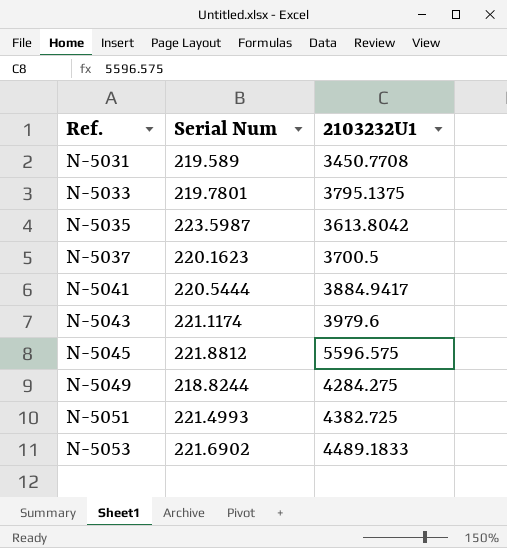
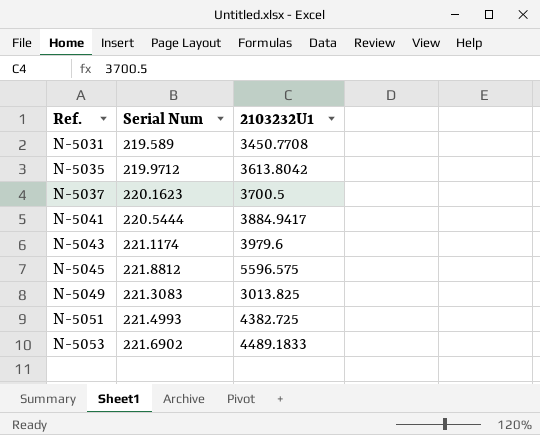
row N-5033: 219.7801 | 3795.1375 -> none
N-5035 | Serial Num: 223.5987 -> 219.9712
N-5049 | Serial Num: 218.8244 -> 221.3083
N-5049 | 2103232U1: 4284.275 -> 3013.825

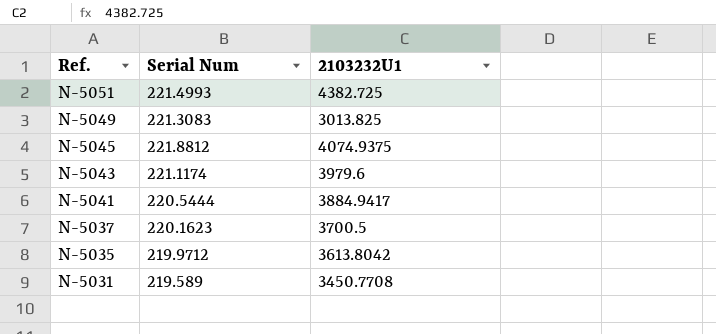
row order: Ref. ascending -> Ref. descending
row N-5053: 221.6902 | 4489.1833 -> none
N-5045 | 2103232U1: 5596.575 -> 4074.9375

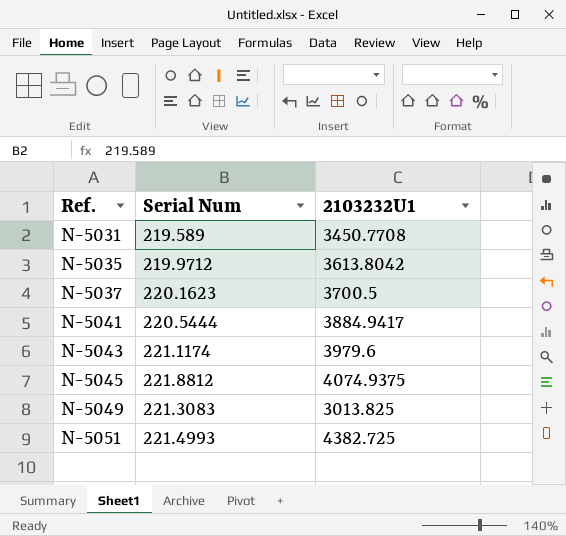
row order: Ref. descending -> Ref. ascending

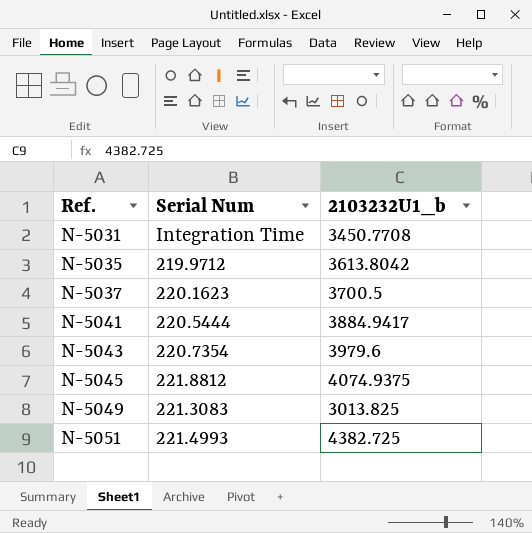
column name: 2103232U1 -> 2103232U1_b
N-5031 | Serial Num: 219.589 -> Integration Time
N-5043 | Serial Num: 221.1174 -> 220.7354

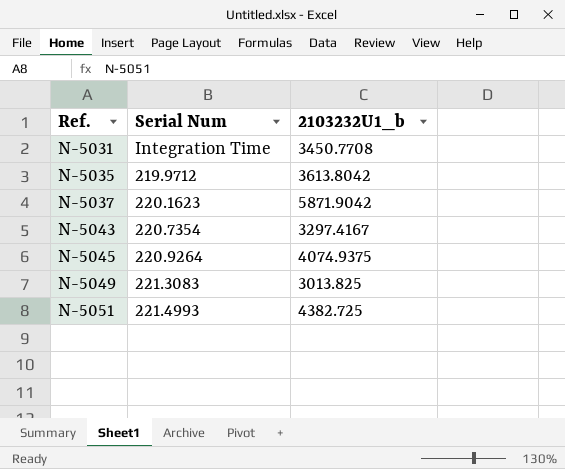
row N-5041: 220.5444 | 3884.9417 -> none
N-5037 | 2103232U1_b: 3700.5 -> 5871.9042
N-5043 | 2103232U1_b: 3979.6 -> 3297.4167
N-5045 | Serial Num: 221.8812 -> 220.9264

